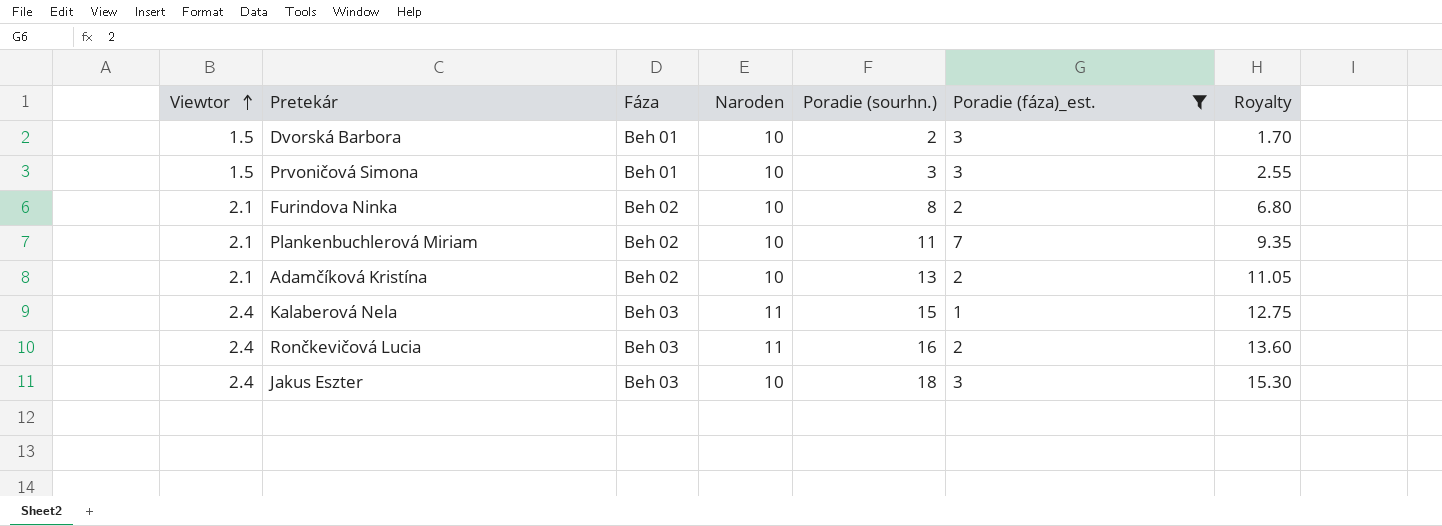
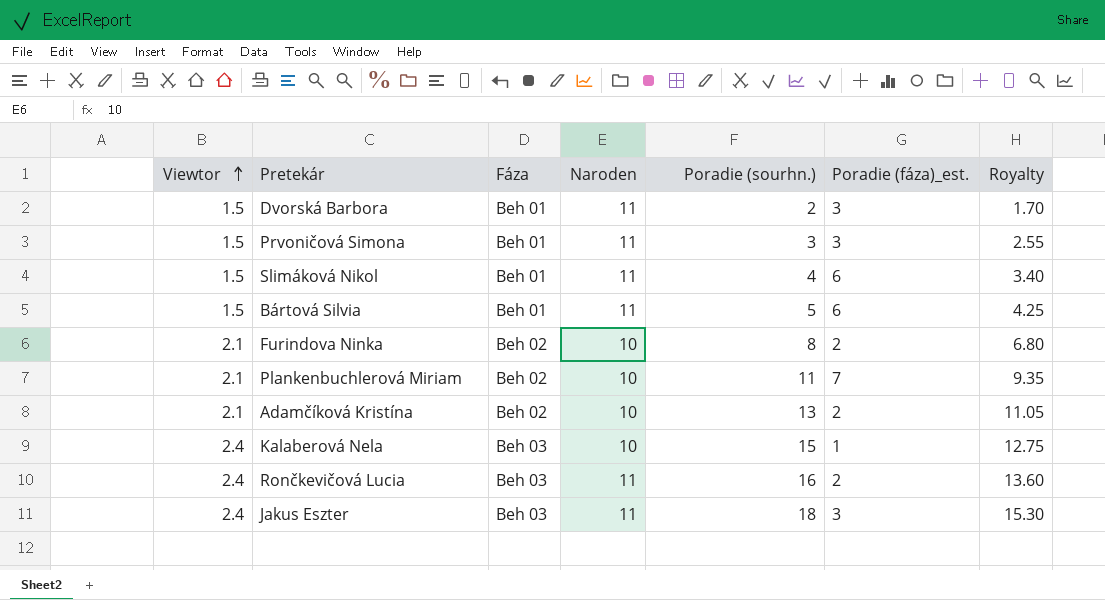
filter: Poradie (fáza)_est. != 6 -> none
Dvorská Barbora | Naroden: 10 -> 11
Prvoničová Simona | Naroden: 10 -> 11
Kalaberová Nela | Naroden: 11 -> 10
Jakus Eszter | Naroden: 10 -> 11

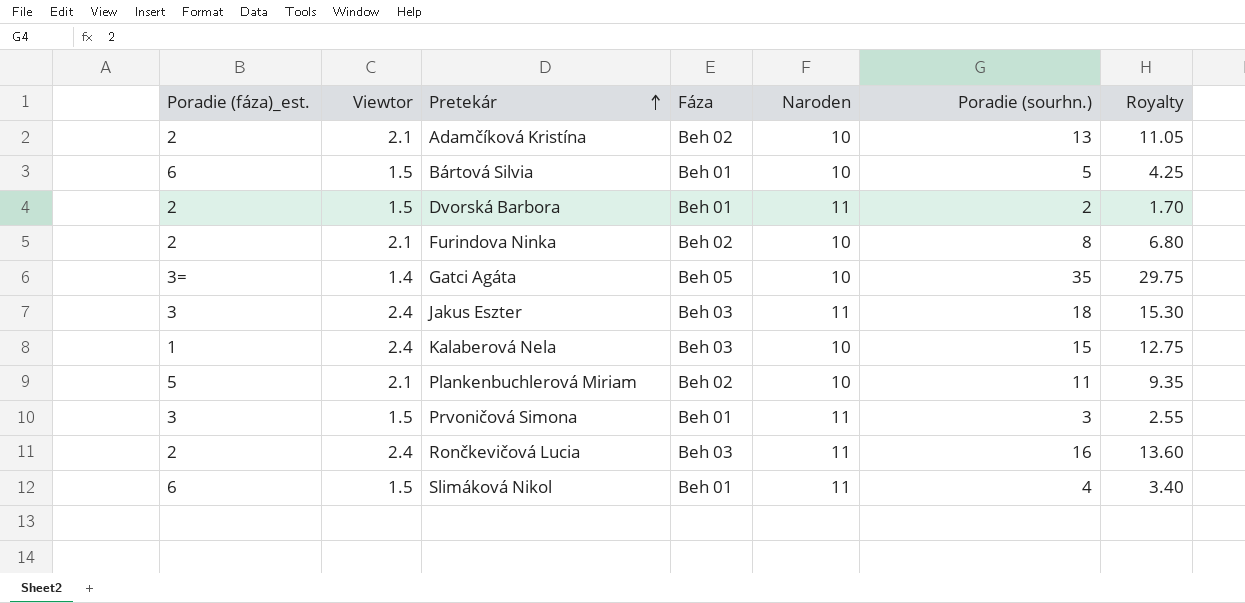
row order: Viewtor ascending -> Pretekár ascending
column Poradie (fáza)_est. | position: 6 -> 1
Bártová Silvia | Naroden: 11 -> 10
Dvorská Barbora | Poradie (fáza)_est.: 3 -> 2
row Gatci Agáta: none -> 3= | 1.4 | Beh 05 | 10 | 35 | 29.75
Plankenbuchlerová Miriam | Poradie (fáza)_est.: 7 -> 5

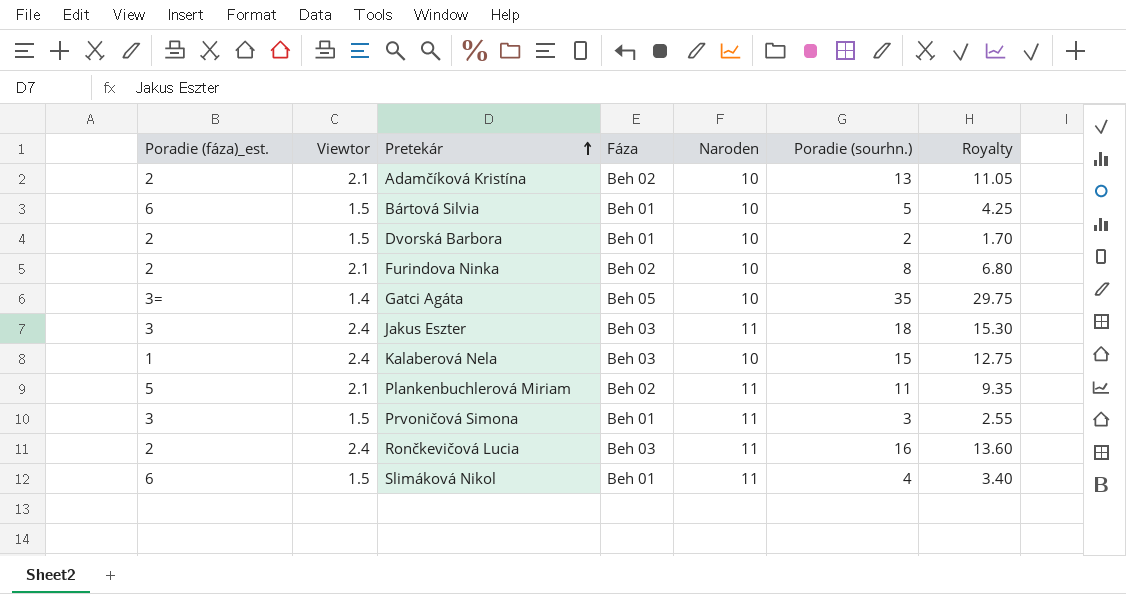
Dvorská Barbora | Naroden: 11 -> 10
Plankenbuchlerová Miriam | Naroden: 10 -> 11

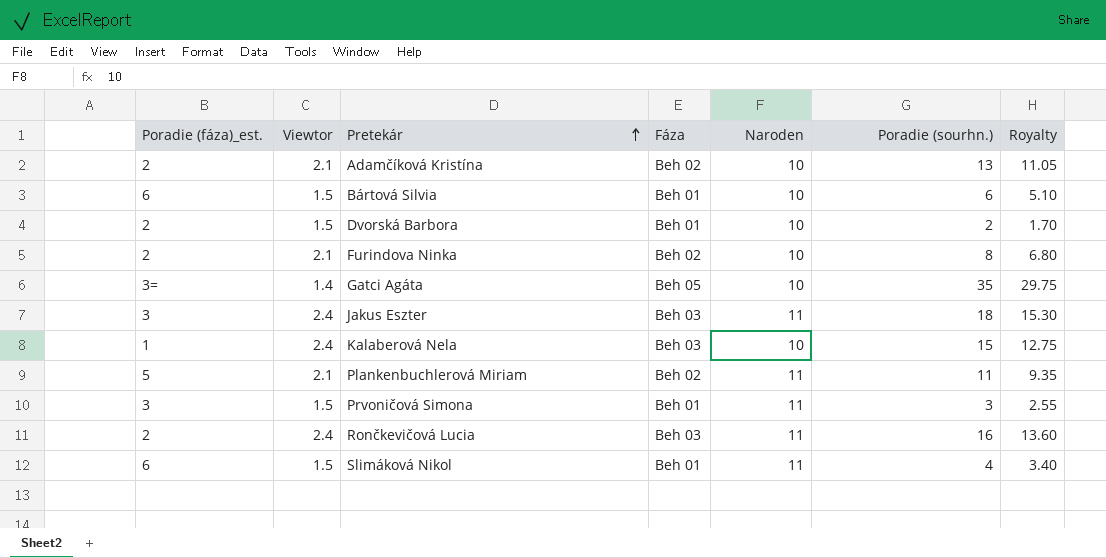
Bártová Silvia | Poradie (sourhn.): 5 -> 6
Bártová Silvia | Royalty: 4.25 -> 5.10

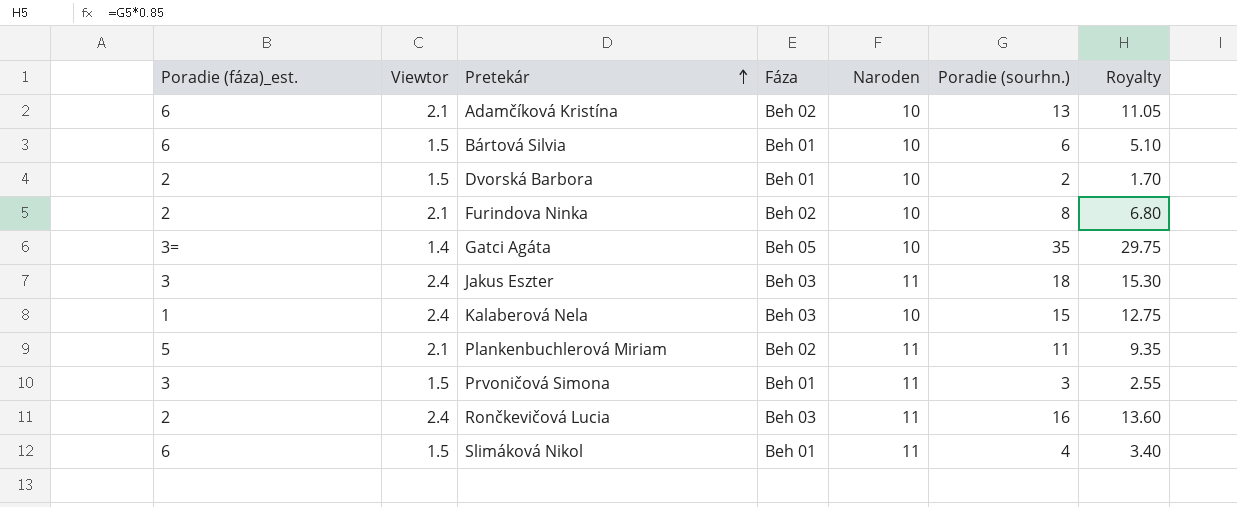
Adamčíková Kristína | Poradie (fáza)_est.: 2 -> 6

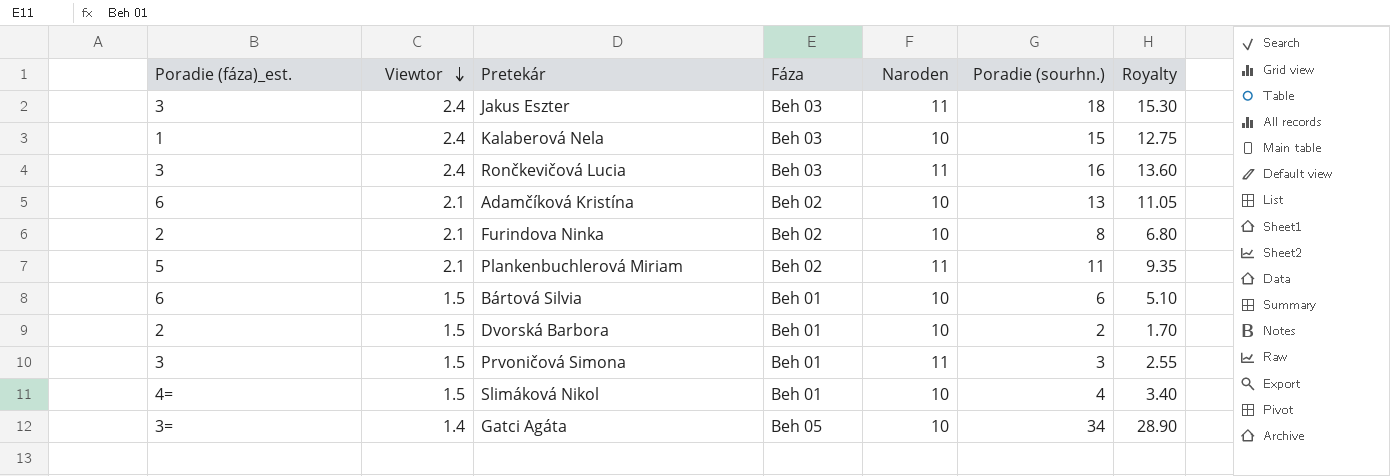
row order: Pretekár ascending -> Viewtor descending
Rončkevičová Lucia | Poradie (fáza)_est.: 2 -> 3
Slimáková Nikol | Poradie (fáza)_est.: 6 -> 4=
Slimáková Nikol | Naroden: 11 -> 10
Gatci Agáta | Poradie (sourhn.): 35 -> 34
Gatci Agáta | Royalty: 29.75 -> 28.90

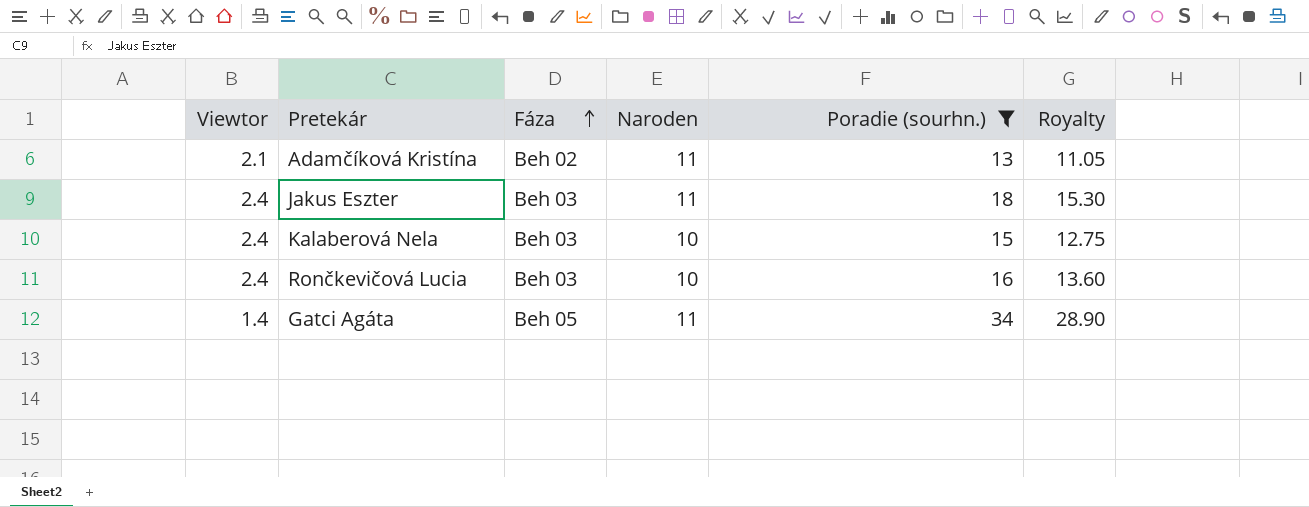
filter: none -> Poradie (sourhn.) >= 13
row order: Viewtor descending -> Fáza ascending
column Poradie (fáza)_est. | position: 1 -> none
Adamčíková Kristína | Naroden: 10 -> 11
Rončkevičová Lucia | Naroden: 11 -> 10
Gatci Agáta | Naroden: 10 -> 11

